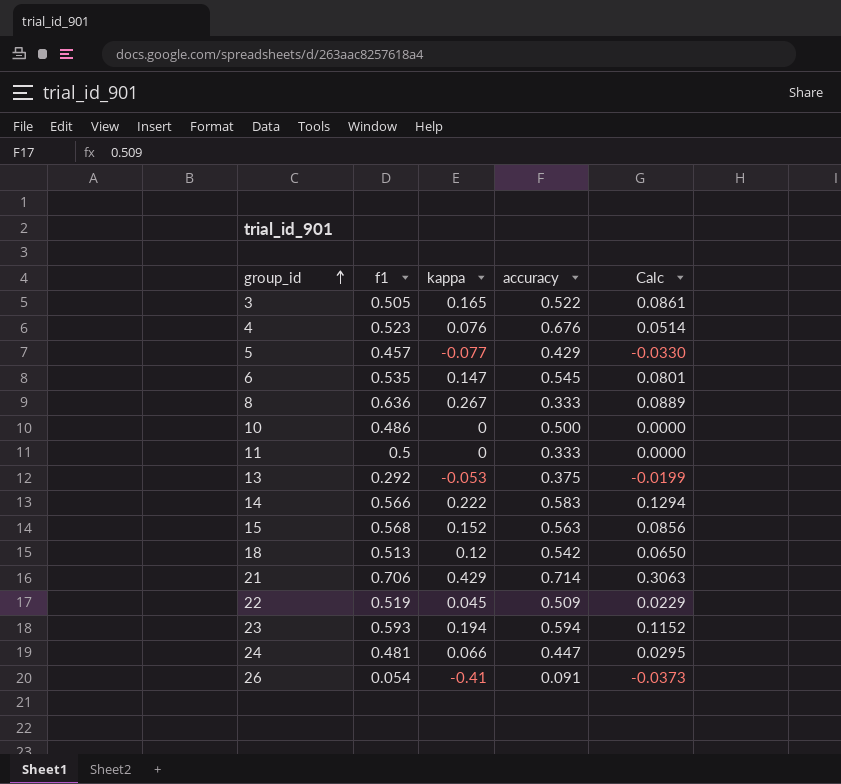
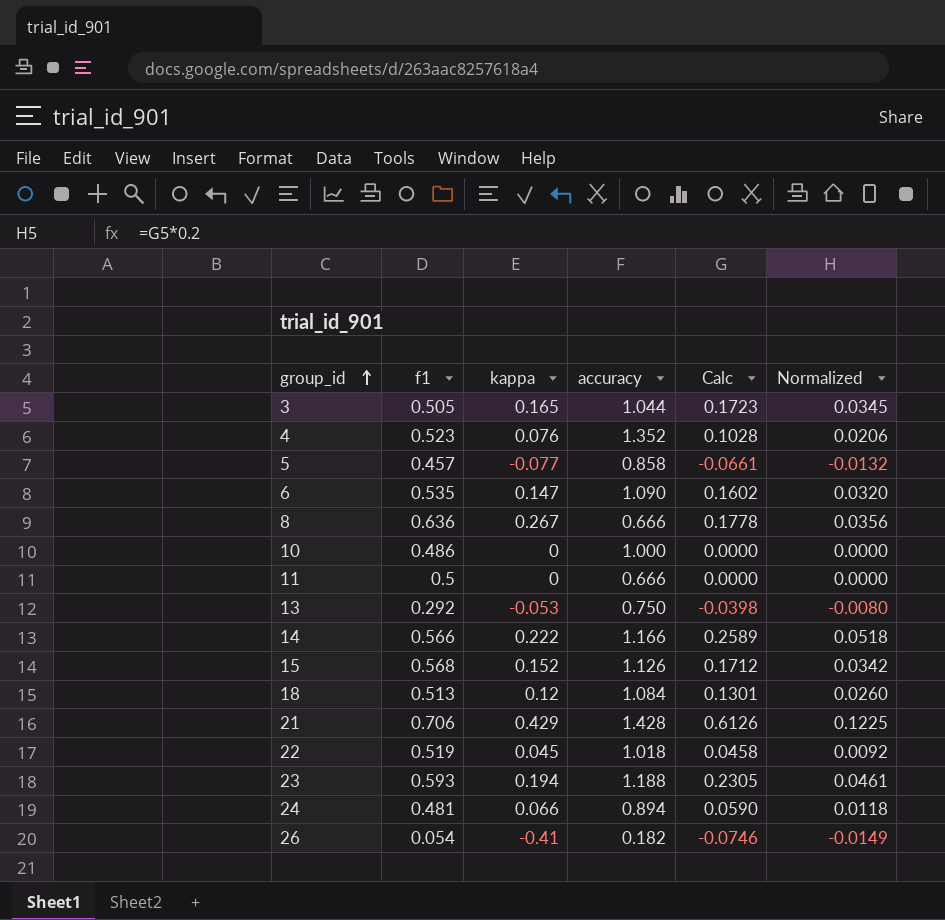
column Normalized | formula: none -> [Calc] * 0.2
3 | accuracy: 0.522 -> 1.044
3 | Calc: 0.0861 -> 0.1723
4 | accuracy: 0.676 -> 1.352
4 | Calc: 0.0514 -> 0.1028
5 | accuracy: 0.429 -> 0.858
5 | Calc: -0.0330 -> -0.0661
6 | accuracy: 0.545 -> 1.090
6 | Calc: 0.0801 -> 0.1602
8 | accuracy: 0.333 -> 0.666
8 | Calc: 0.0889 -> 0.1778
10 | accuracy: 0.500 -> 1.000
11 | accuracy: 0.333 -> 0.666
13 | accuracy: 0.375 -> 0.750
13 | Calc: -0.0199 -> -0.0398
14 | accuracy: 0.583 -> 1.166
14 | Calc: 0.1294 -> 0.2589
15 | accuracy: 0.563 -> 1.126
15 | Calc: 0.0856 -> 0.1712
18 | accuracy: 0.542 -> 1.084
18 | Calc: 0.0650 -> 0.1301
21 | accuracy: 0.714 -> 1.428
21 | Calc: 0.3063 -> 0.6126
22 | accuracy: 0.509 -> 1.018
22 | Calc: 0.0229 -> 0.0458
23 | accuracy: 0.594 -> 1.188
23 | Calc: 0.1152 -> 0.2305
24 | accuracy: 0.447 -> 0.894
24 | Calc: 0.0295 -> 0.0590
26 | accuracy: 0.091 -> 0.182
26 | Calc: -0.0373 -> -0.0746

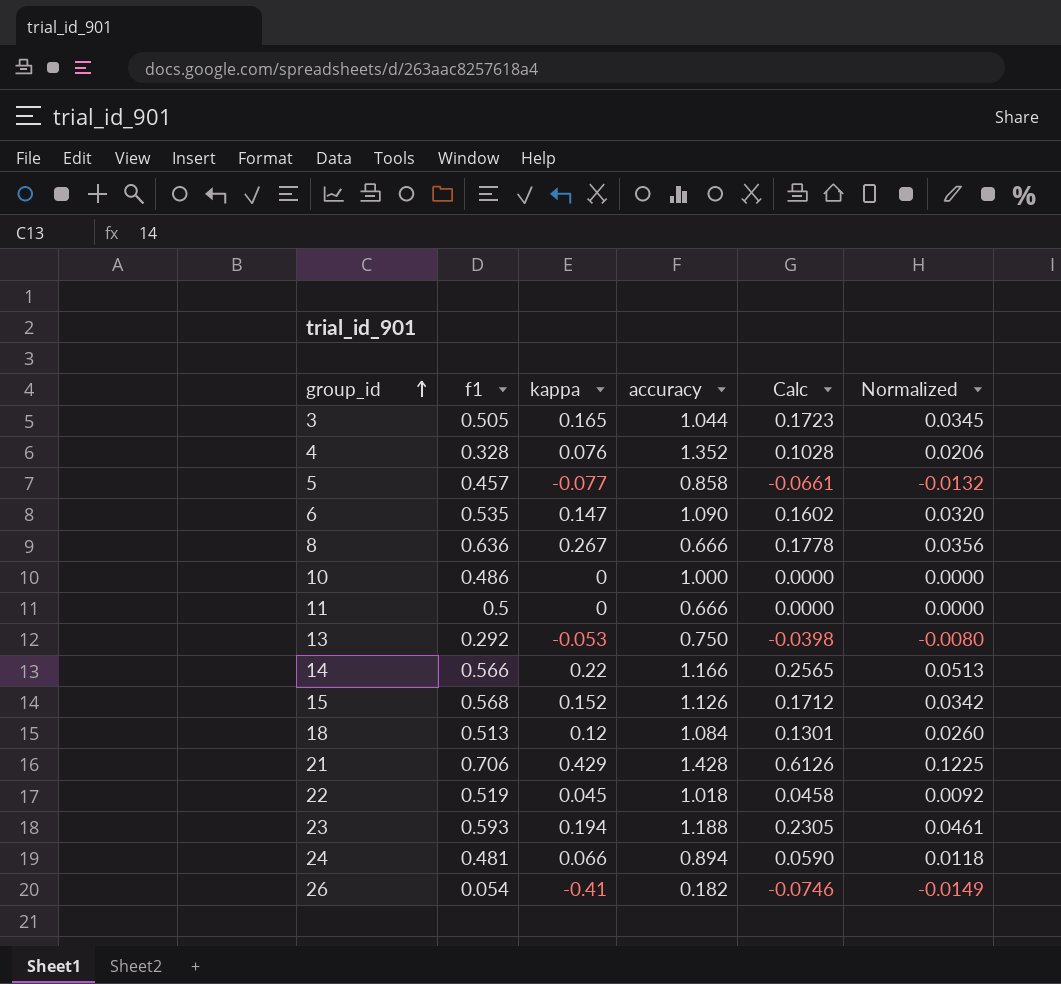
4 | f1: 0.523 -> 0.328
14 | kappa: 0.222 -> 0.22
14 | Calc: 0.2589 -> 0.2565
14 | Normalized: 0.0518 -> 0.0513

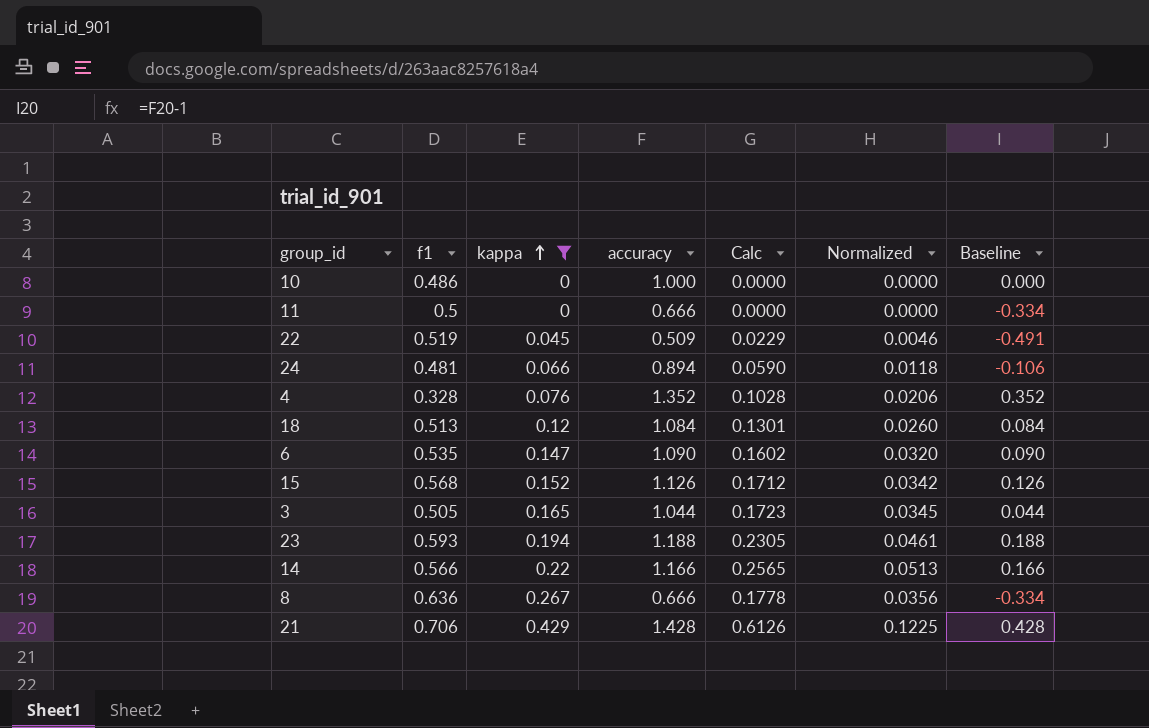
filter: none -> kappa >= 0
row order: group_id ascending -> kappa ascending
column Baseline | formula: none -> [accuracy] - 1
22 | accuracy: 1.018 -> 0.509
22 | Calc: 0.0458 -> 0.0229
22 | Normalized: 0.0092 -> 0.0046

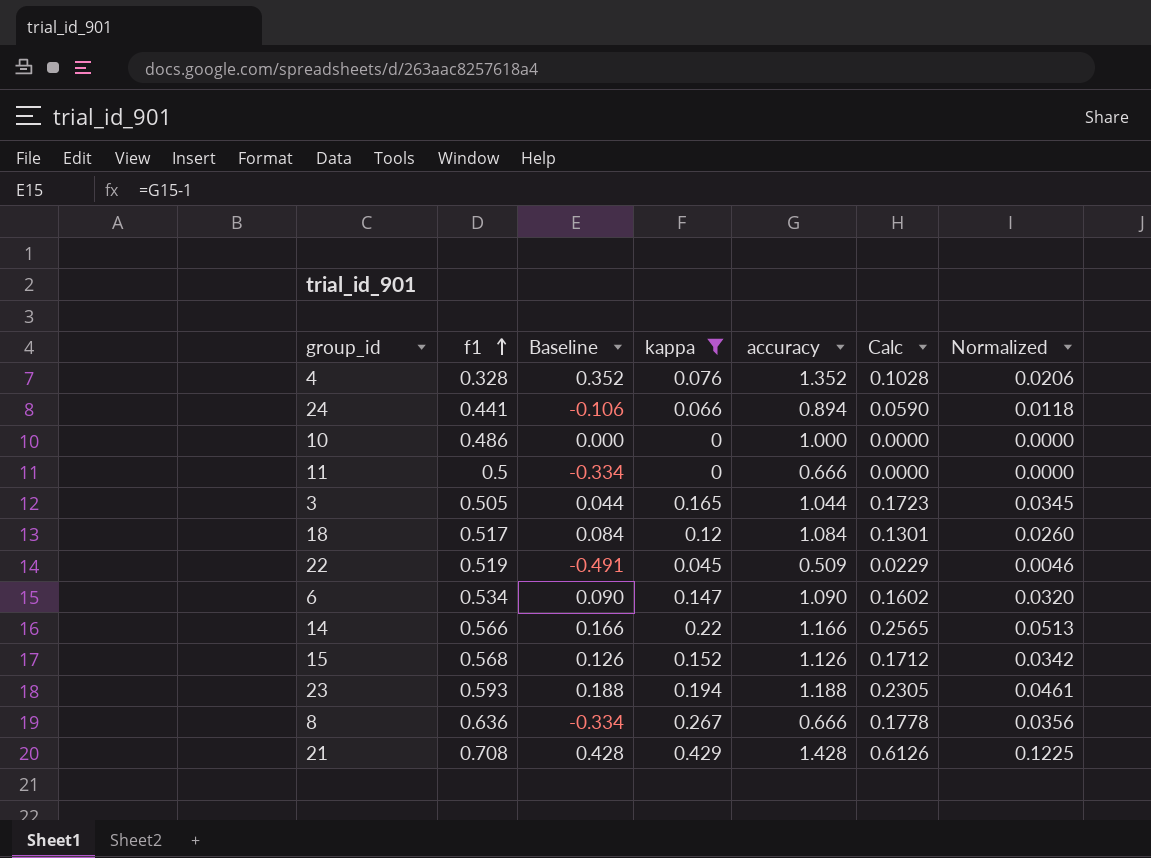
row order: kappa ascending -> f1 ascending
column Baseline | position: 7 -> 3
24 | f1: 0.481 -> 0.441
18 | f1: 0.513 -> 0.517
6 | f1: 0.535 -> 0.534
21 | f1: 0.706 -> 0.708

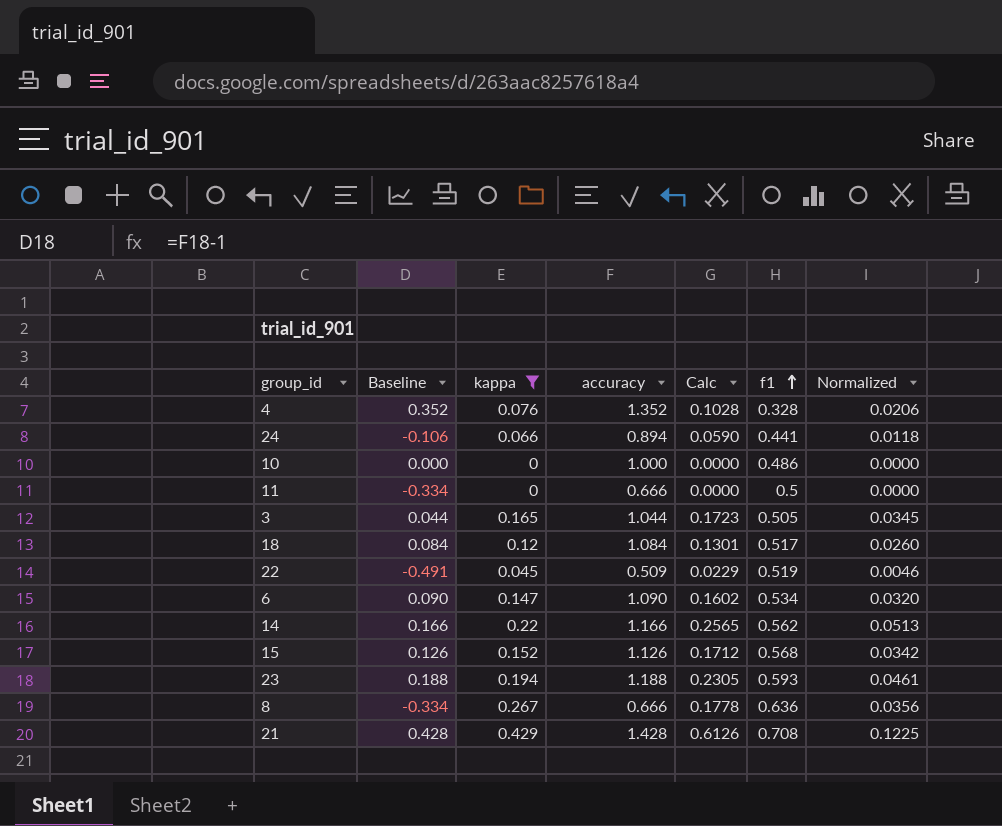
column f1 | position: 2 -> 6
14 | f1: 0.566 -> 0.562

